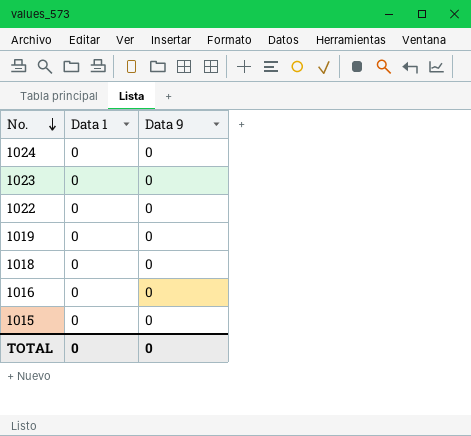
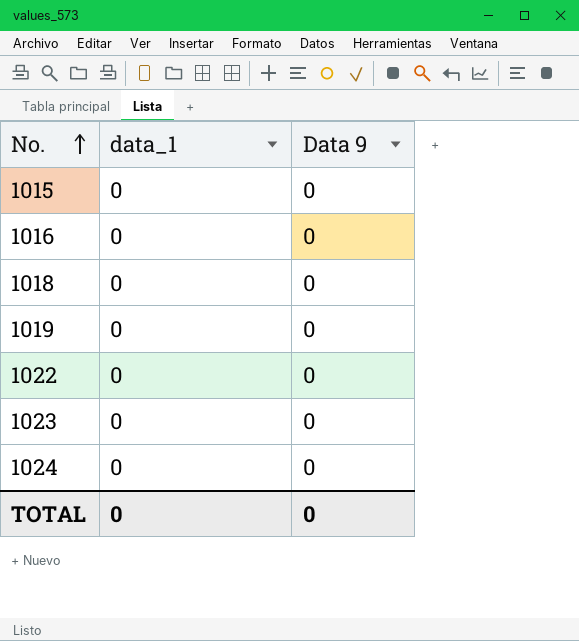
row order: No. descending -> No. ascending
column name: Data 1 -> data_1

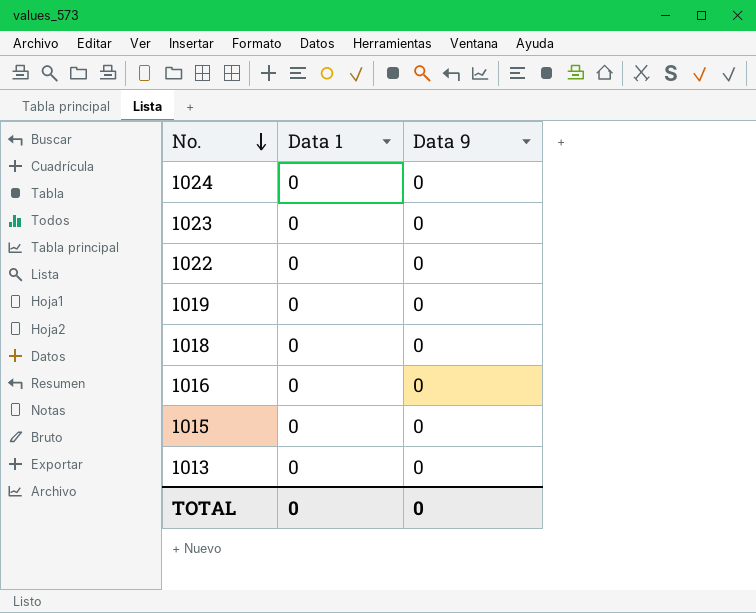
row order: No. ascending -> No. descending
column name: data_1 -> Data 1
row 1013: none -> 0 | 0

